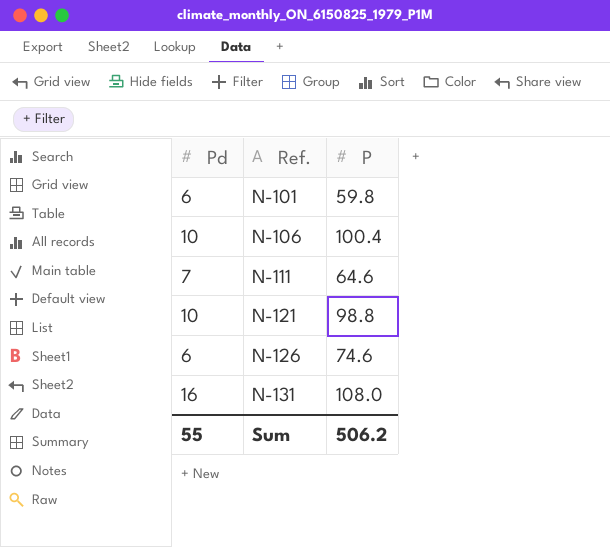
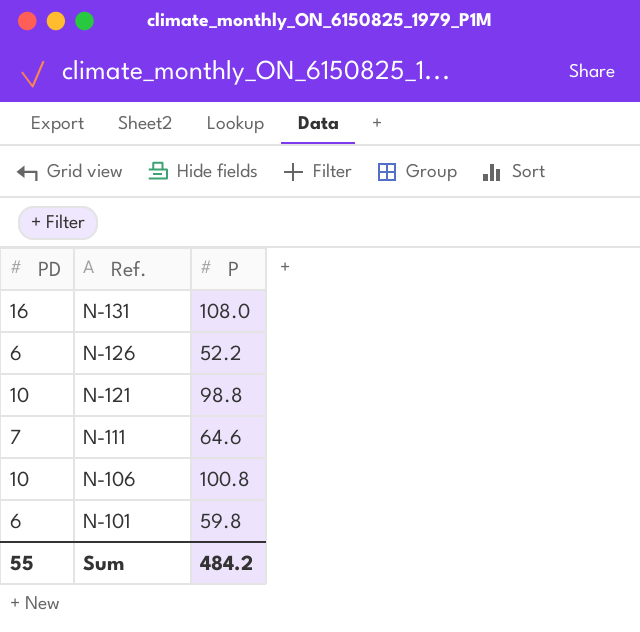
row order: Ref. ascending -> Ref. descending
column name: Pd -> PD
N-126 | P: 74.6 -> 52.2
N-106 | P: 100.4 -> 100.8
Sum | P: 506.2 -> 484.2

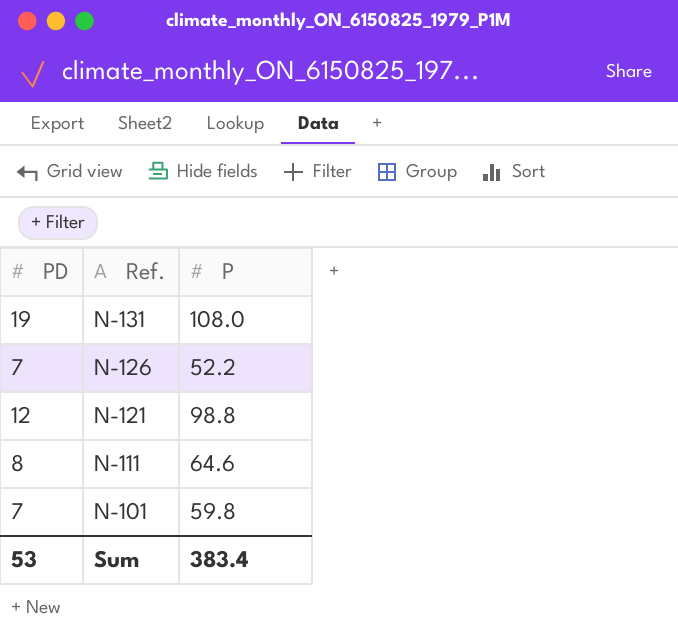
row N-106: 10 | 100.8 -> none
N-131 | PD: 16 -> 19
N-126 | PD: 6 -> 7
N-121 | PD: 10 -> 12
N-111 | PD: 7 -> 8
N-101 | PD: 6 -> 7
Sum | PD: 55 -> 53
Sum | P: 484.2 -> 383.4

